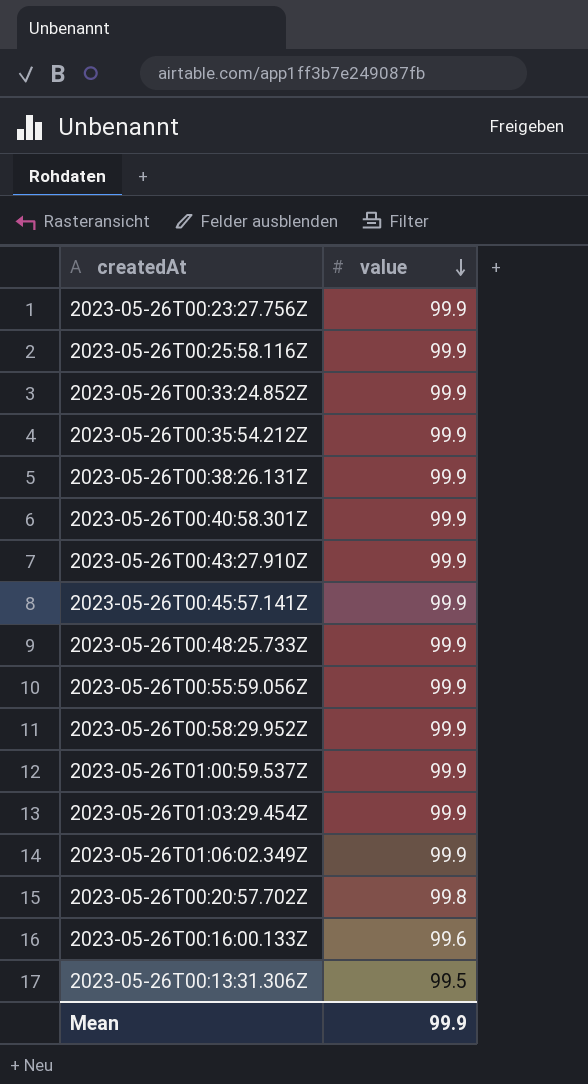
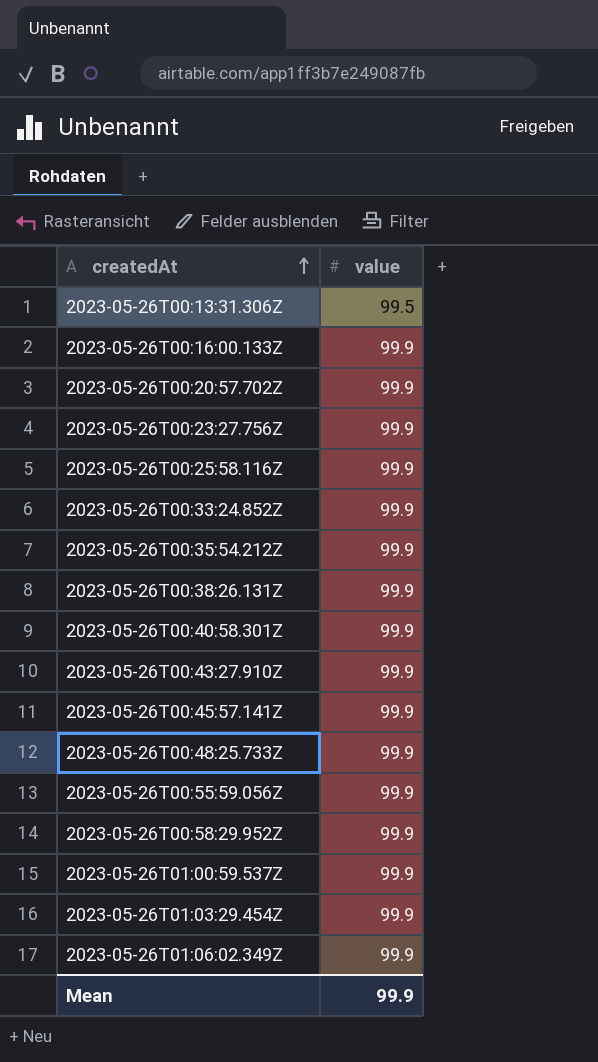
row order: value descending -> createdAt ascending
2023-05-26T00:16:00.133Z | value: 99.6 -> 99.9
2023-05-26T00:20:57.702Z | value: 99.8 -> 99.9

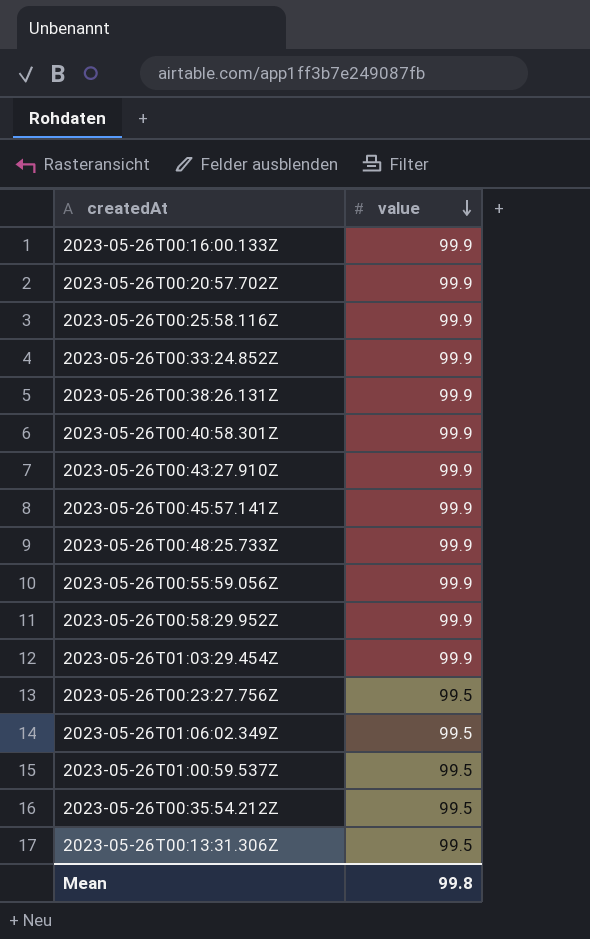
row order: createdAt ascending -> value descending
2023-05-26T00:23:27.756Z | value: 99.9 -> 99.5
2023-05-26T01:06:02.349Z | value: 99.9 -> 99.5
2023-05-26T01:00:59.537Z | value: 99.9 -> 99.5
2023-05-26T00:35:54.212Z | value: 99.9 -> 99.5
Mean | value: 99.9 -> 99.8

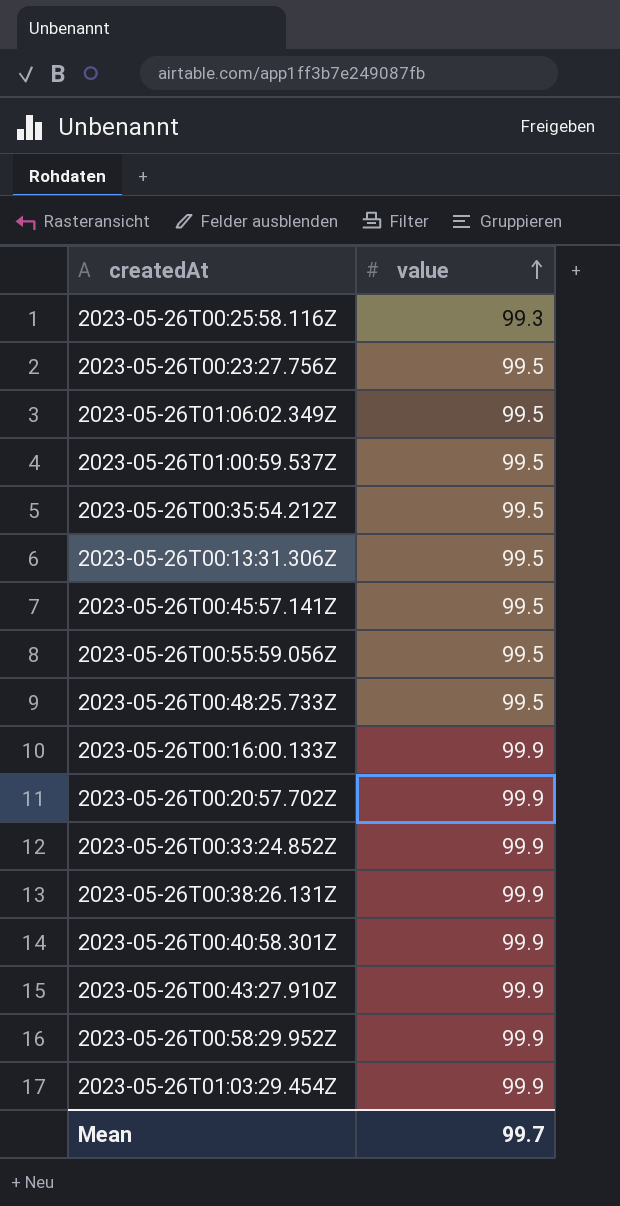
row order: value descending -> value ascending
2023-05-26T00:25:58.116Z | value: 99.9 -> 99.3
2023-05-26T00:45:57.141Z | value: 99.9 -> 99.5
2023-05-26T00:55:59.056Z | value: 99.9 -> 99.5
2023-05-26T00:48:25.733Z | value: 99.9 -> 99.5
Mean | value: 99.8 -> 99.7

